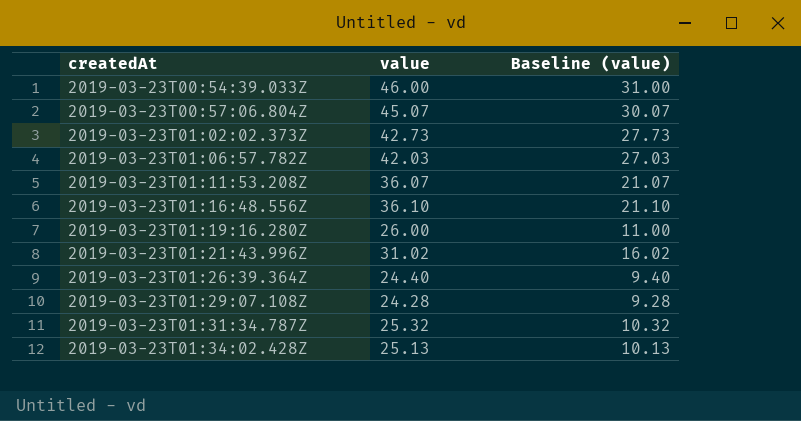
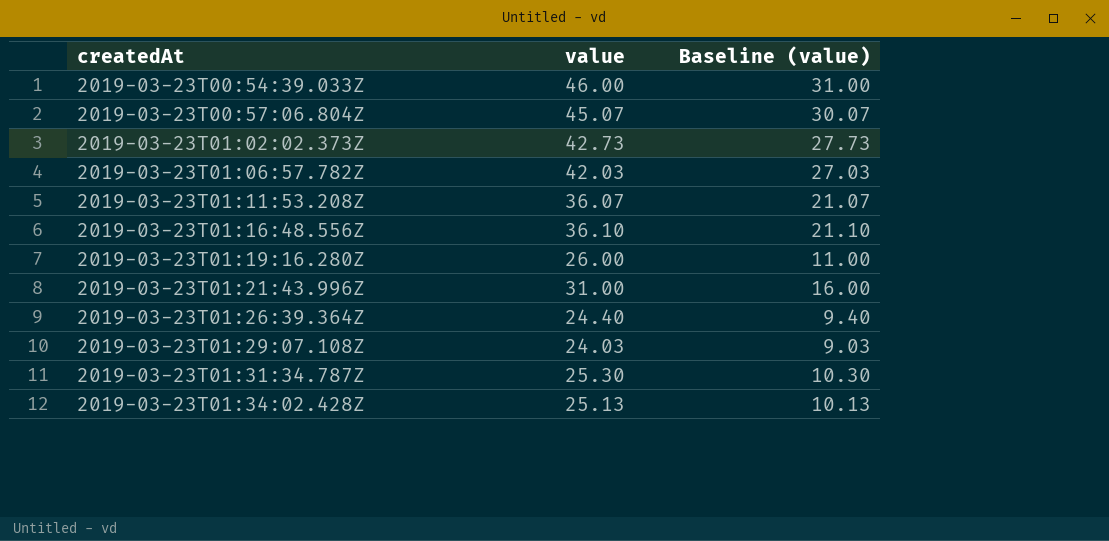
2019-03-23T01:21:43.996Z | value: 31.02 -> 31.00
2019-03-23T01:21:43.996Z | Baseline (value): 16.02 -> 16.00
2019-03-23T01:29:07.108Z | value: 24.28 -> 24.03
2019-03-23T01:29:07.108Z | Baseline (value): 9.28 -> 9.03
2019-03-23T01:31:34.787Z | value: 25.32 -> 25.30
2019-03-23T01:31:34.787Z | Baseline (value): 10.32 -> 10.30

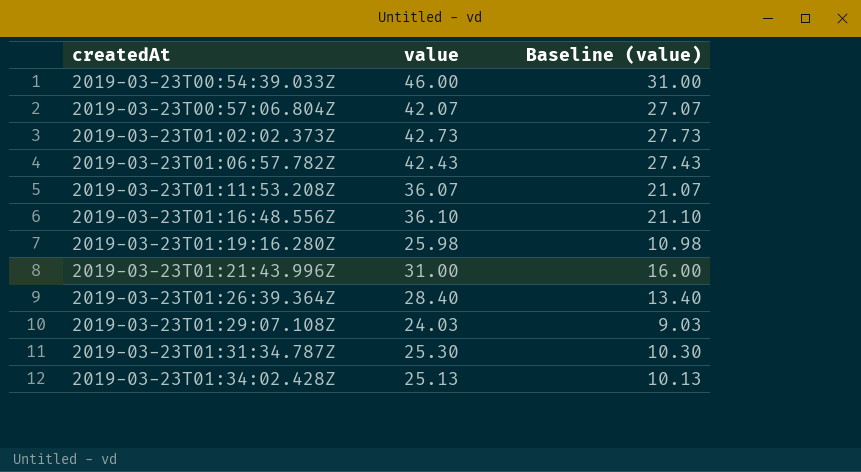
2019-03-23T00:57:06.804Z | value: 45.07 -> 42.07
2019-03-23T00:57:06.804Z | Baseline (value): 30.07 -> 27.07
2019-03-23T01:06:57.782Z | value: 42.03 -> 42.43
2019-03-23T01:06:57.782Z | Baseline (value): 27.03 -> 27.43
2019-03-23T01:19:16.280Z | value: 26.00 -> 25.98
2019-03-23T01:19:16.280Z | Baseline (value): 11.00 -> 10.98
2019-03-23T01:26:39.364Z | value: 24.40 -> 28.40
2019-03-23T01:26:39.364Z | Baseline (value): 9.40 -> 13.40

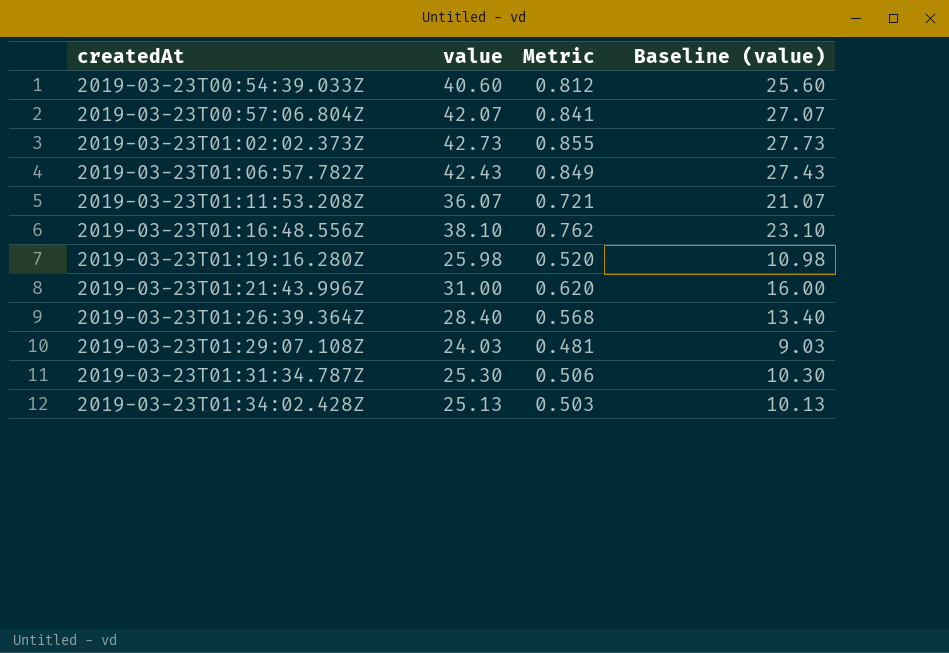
column Metric | formula: none -> [value] * 0.02
2019-03-23T00:54:39.033Z | value: 46.00 -> 40.60
2019-03-23T00:54:39.033Z | Baseline (value): 31.00 -> 25.60
2019-03-23T01:16:48.556Z | value: 36.10 -> 38.10
2019-03-23T01:16:48.556Z | Baseline (value): 21.10 -> 23.10

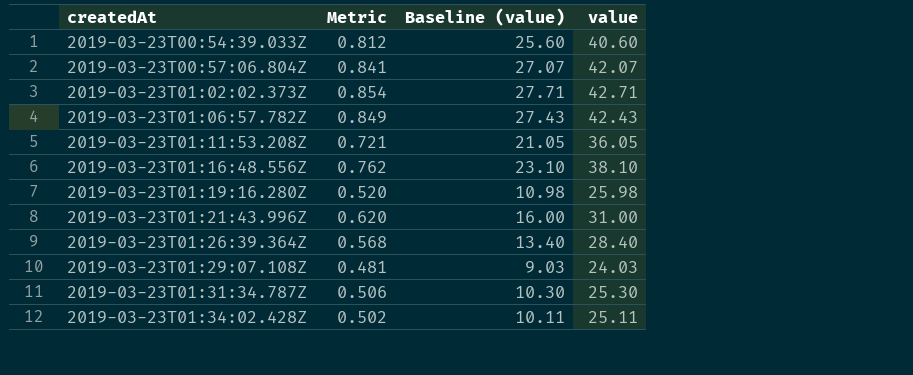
column value | position: 2 -> 4
2019-03-23T01:02:02.373Z | Metric: 0.855 -> 0.854
2019-03-23T01:02:02.373Z | Baseline (value): 27.73 -> 27.71
2019-03-23T01:02:02.373Z | value: 42.73 -> 42.71
2019-03-23T01:11:53.208Z | Baseline (value): 21.07 -> 21.05
2019-03-23T01:11:53.208Z | value: 36.07 -> 36.05
2019-03-23T01:34:02.428Z | Metric: 0.503 -> 0.502
2019-03-23T01:34:02.428Z | Baseline (value): 10.13 -> 10.11
2019-03-23T01:34:02.428Z | value: 25.13 -> 25.11

